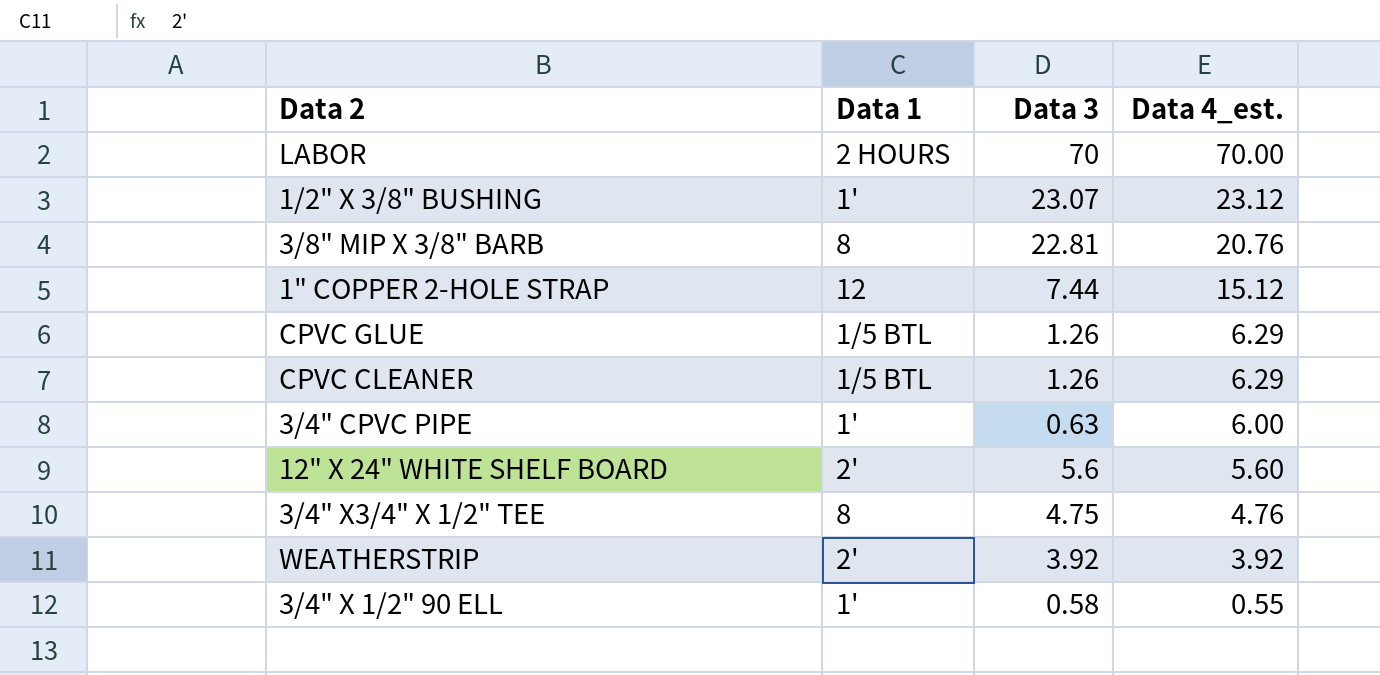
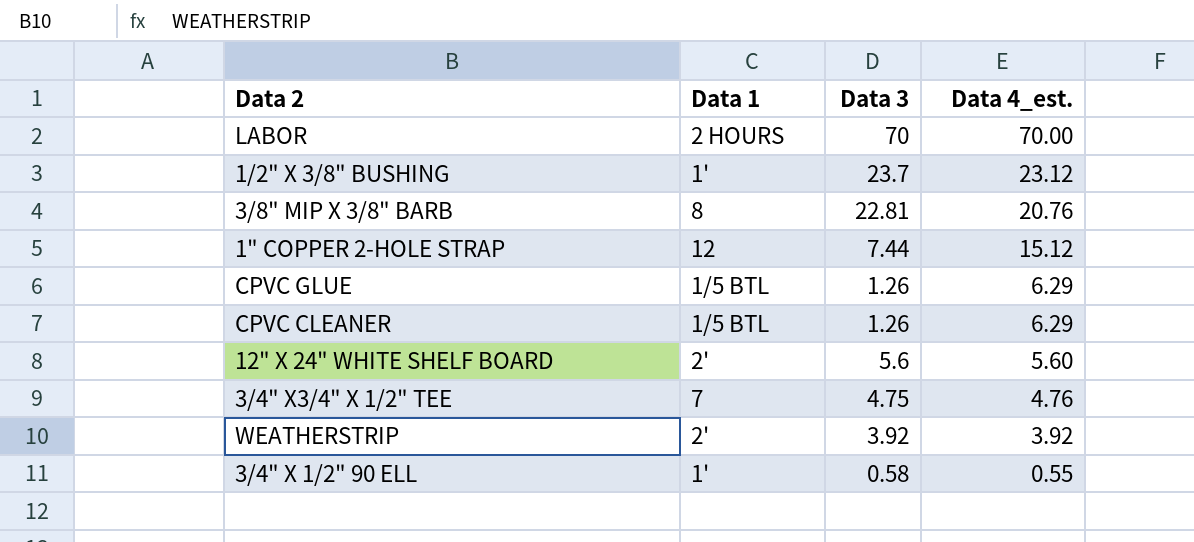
row 3/4" CPVC PIPE: 1' | 0.63 | 6.00 -> none
1/2" X 3/8" BUSHING | Data 3: 23.07 -> 23.7
3/4" X3/4" X 1/2" TEE | Data 1: 8 -> 7

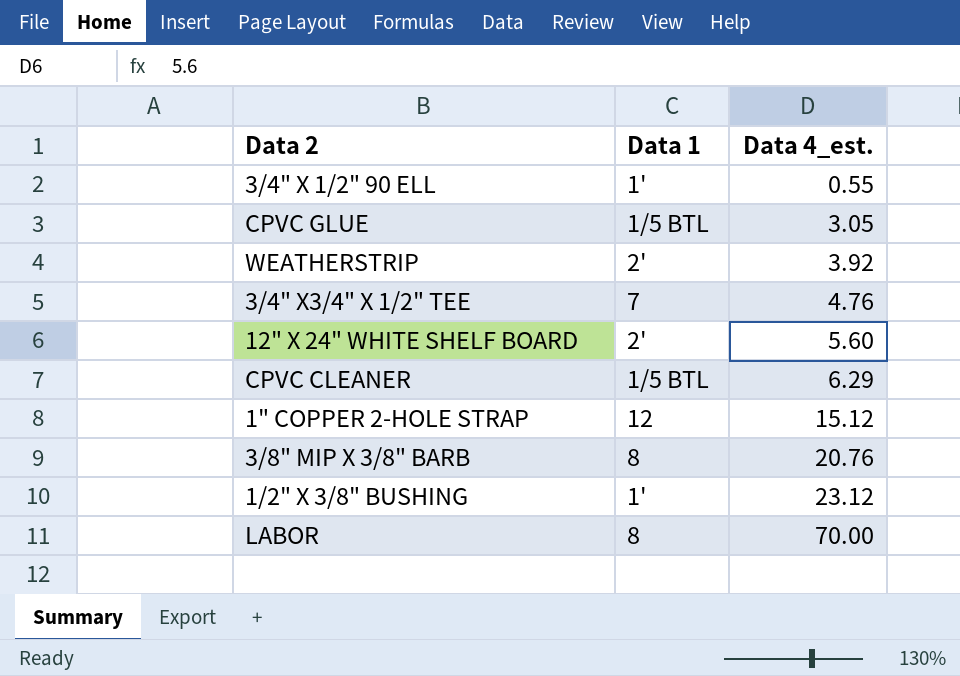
row order: Data 4_est. descending -> Data 4_est. ascending
column Data 3 | position: 3 -> none
CPVC GLUE | Data 4_est.: 6.29 -> 3.05
LABOR | Data 1: 2 HOURS -> 8

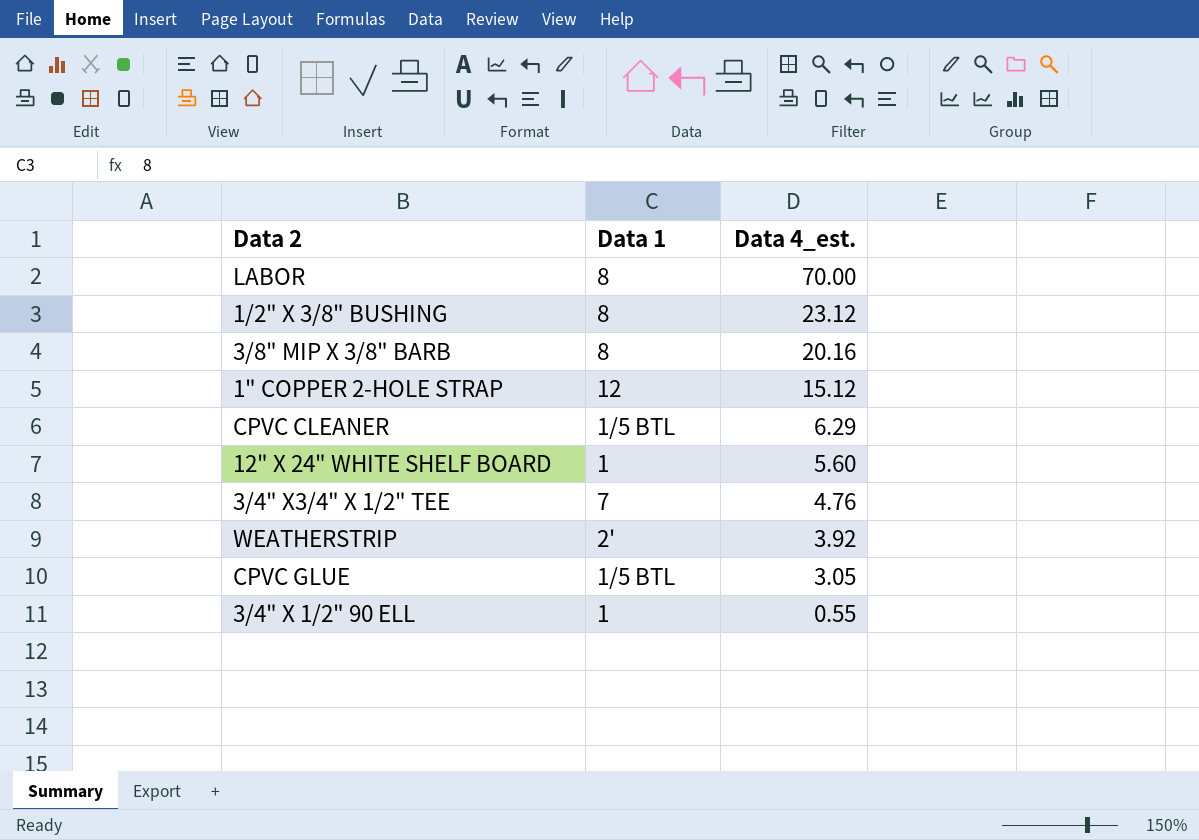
row order: Data 4_est. ascending -> Data 4_est. descending
1/2" X 3/8" BUSHING | Data 1: 1' -> 8
3/8" MIP X 3/8" BARB | Data 4_est.: 20.76 -> 20.16
12" X 24" WHITE SHELF BOARD | Data 1: 2' -> 1
3/4" X 1/2" 90 ELL | Data 1: 1' -> 1

